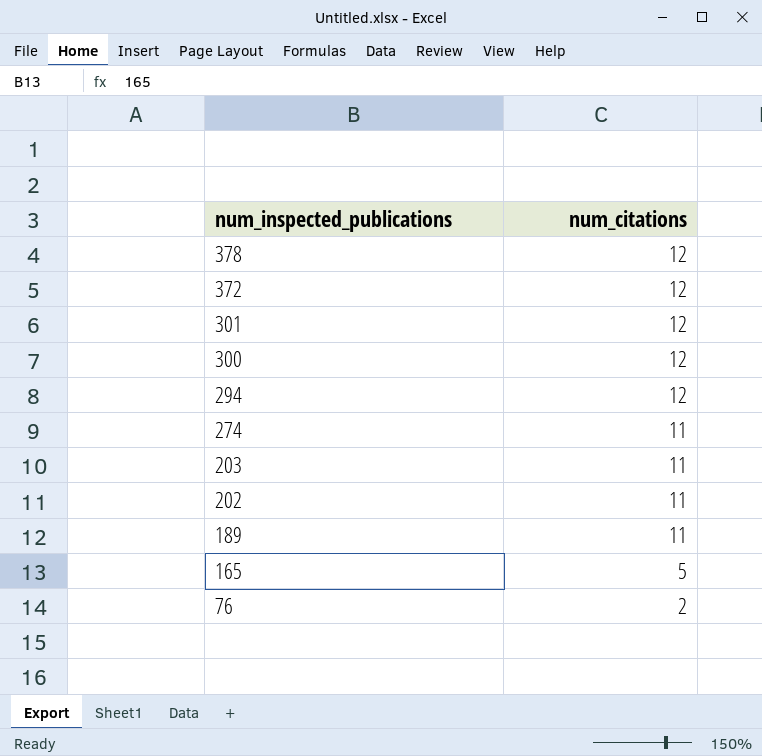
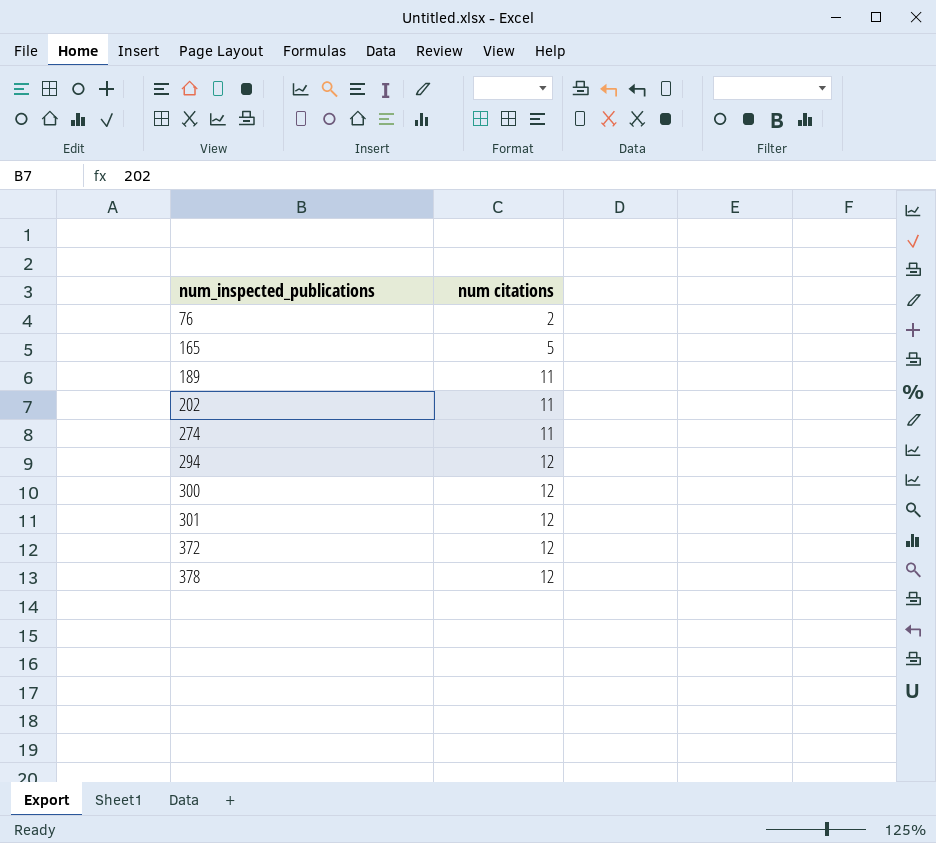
row order: num_inspected_publications descending -> num_inspected_publications ascending
column name: num_citations -> num citations
row 203: 11 -> none

